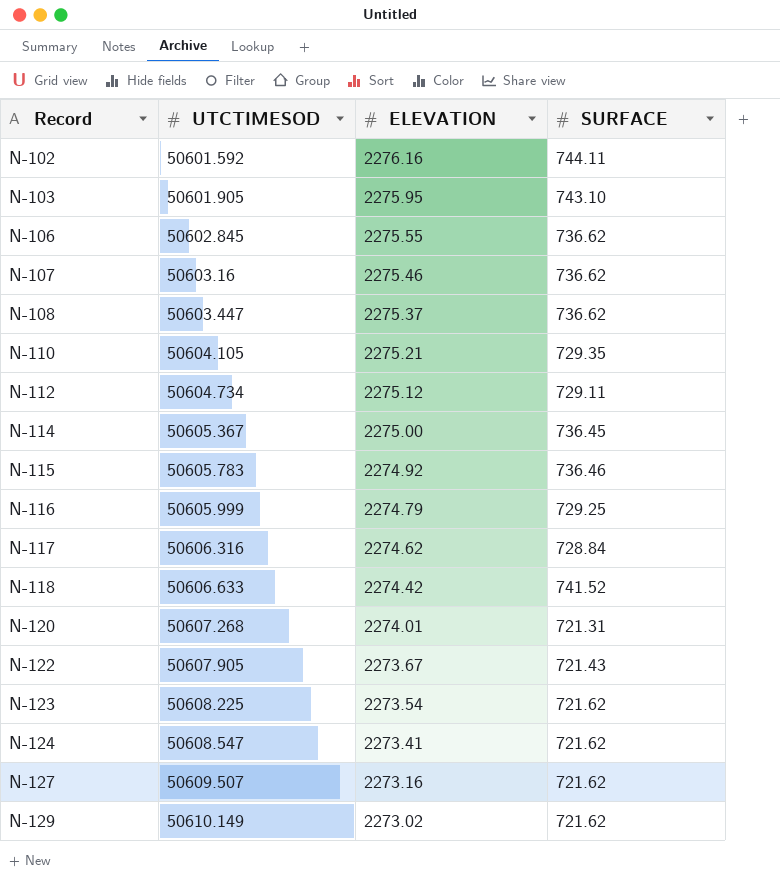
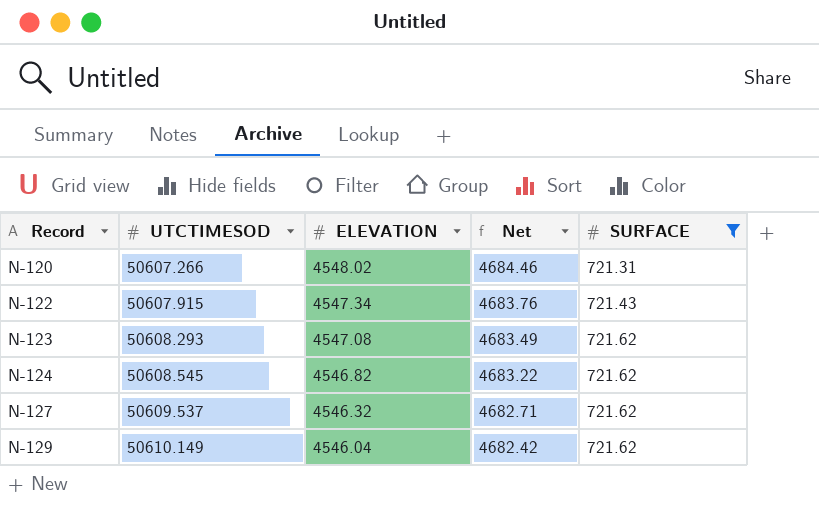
filter: none -> SURFACE <= 721.62
column Net | formula: none -> [ELEVATION] * 1.03
N-120 | UTCTIMESOD: 50607.268 -> 50607.266
N-120 | ELEVATION: 2274.01 -> 4548.02
N-122 | UTCTIMESOD: 50607.905 -> 50607.915
N-122 | ELEVATION: 2273.67 -> 4547.34
N-123 | UTCTIMESOD: 50608.225 -> 50608.293
N-123 | ELEVATION: 2273.54 -> 4547.08
N-124 | UTCTIMESOD: 50608.547 -> 50608.545
N-124 | ELEVATION: 2273.41 -> 4546.82
N-127 | UTCTIMESOD: 50609.507 -> 50609.537
N-127 | ELEVATION: 2273.16 -> 4546.32
N-129 | ELEVATION: 2273.02 -> 4546.04

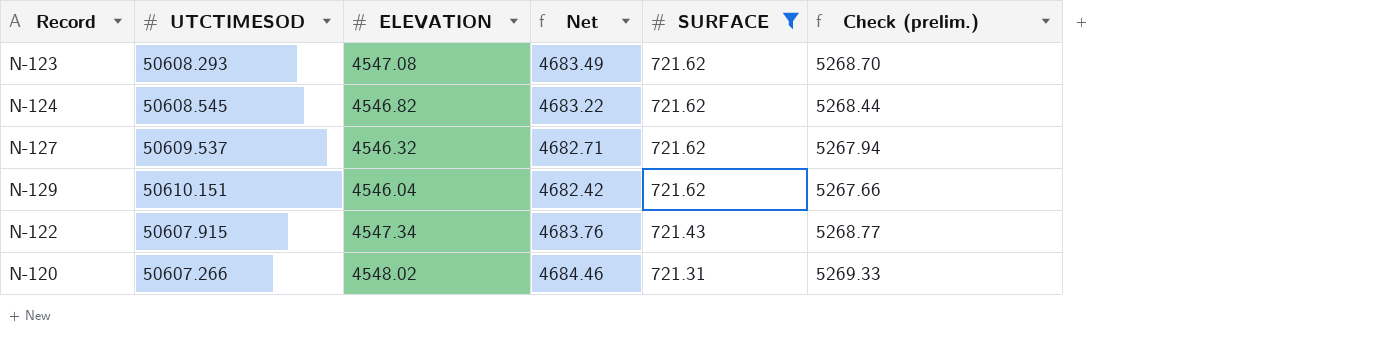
row order: Record ascending -> SURFACE descending
column Check (prelim.) | formula: none -> [ELEVATION] + [SURFACE]
N-129 | UTCTIMESOD: 50610.149 -> 50610.151

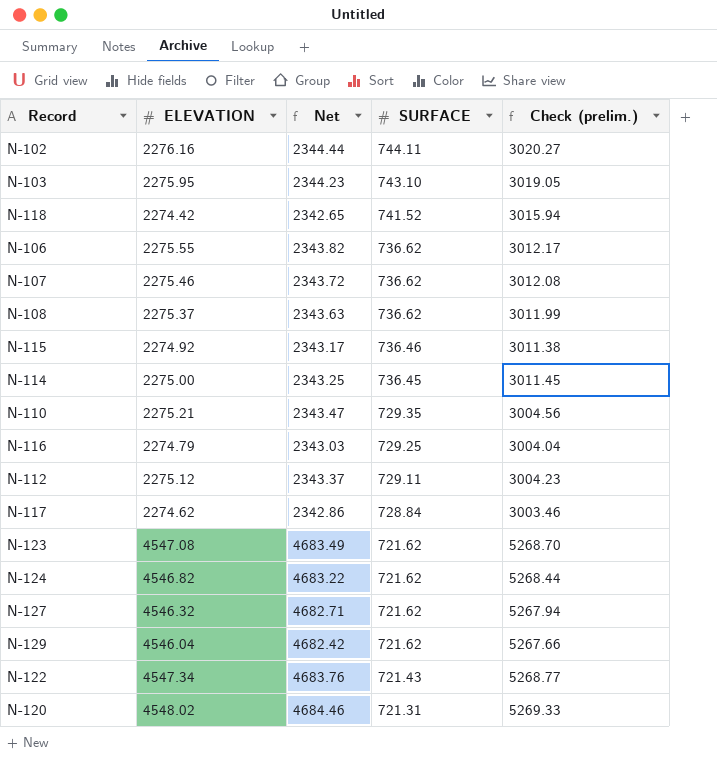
filter: SURFACE <= 721.62 -> none
column UTCTIMESOD | position: 2 -> none

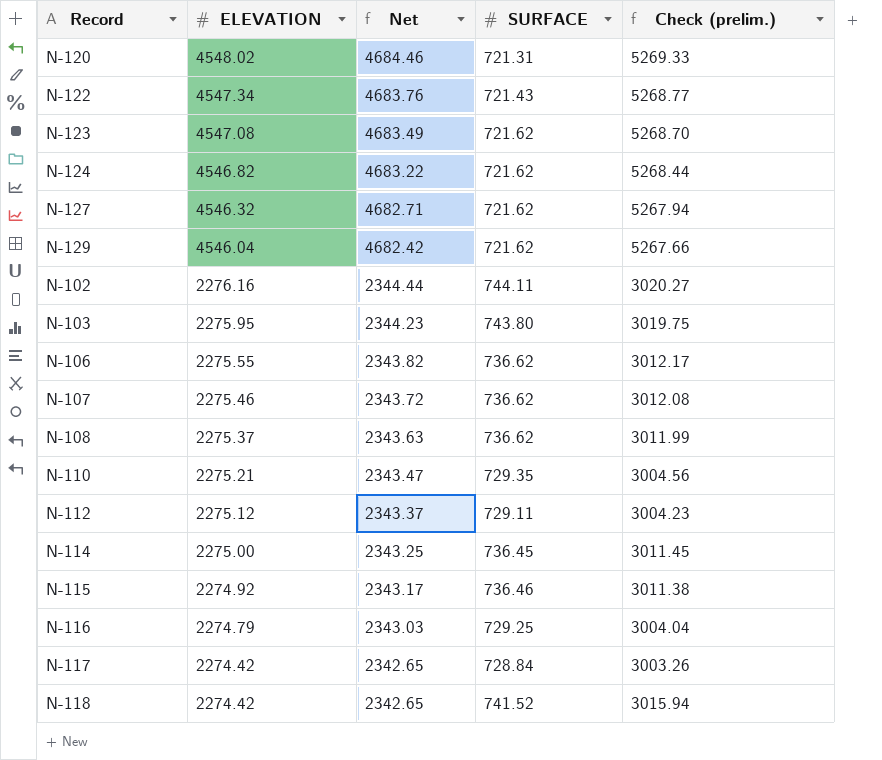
row order: SURFACE descending -> ELEVATION descending
N-103 | SURFACE: 743.10 -> 743.80
N-103 | Check (prelim.): 3019.05 -> 3019.75
N-117 | ELEVATION: 2274.62 -> 2274.42
N-117 | Net: 2342.86 -> 2342.65
N-117 | Check (prelim.): 3003.46 -> 3003.26

